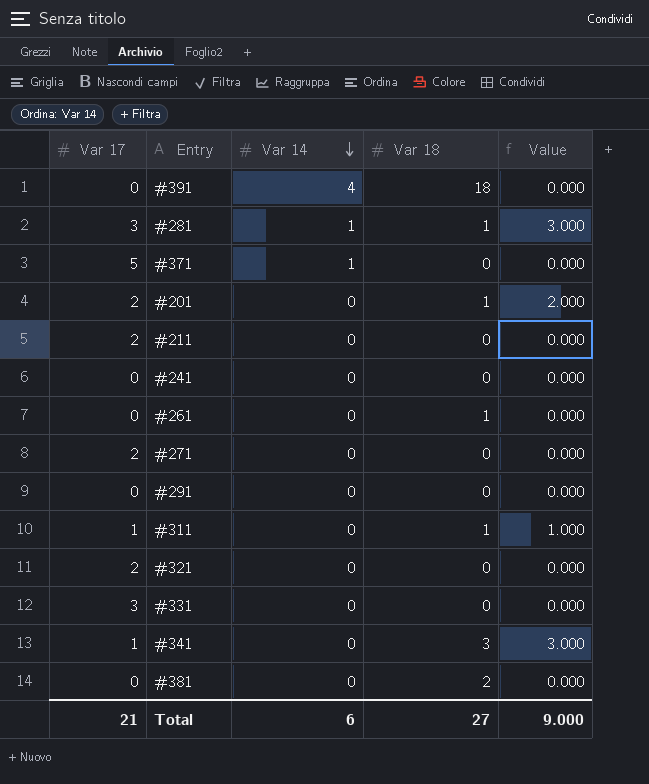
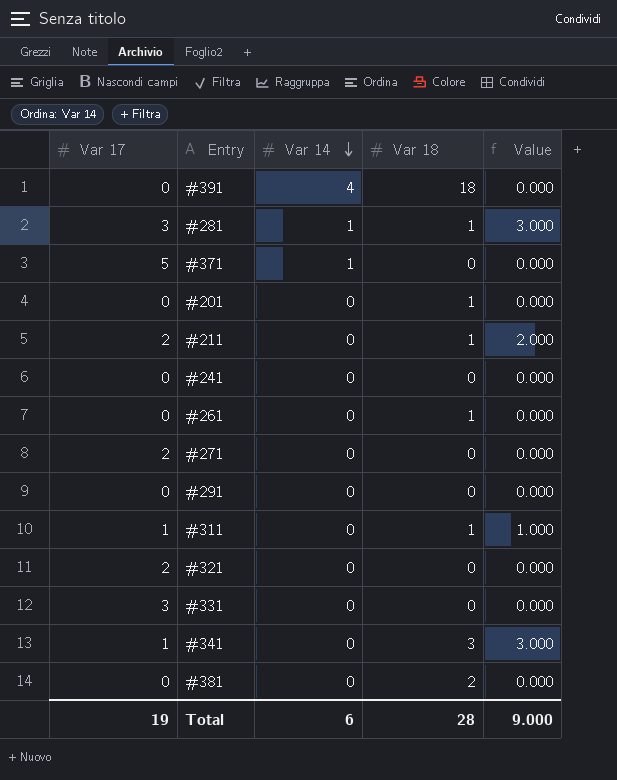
#201 | Var 17: 2 -> 0
#201 | Value: 2.000 -> 0.000
#211 | Var 18: 0 -> 1
#211 | Value: 0.000 -> 2.000
Total | Var 17: 21 -> 19
Total | Var 18: 27 -> 28

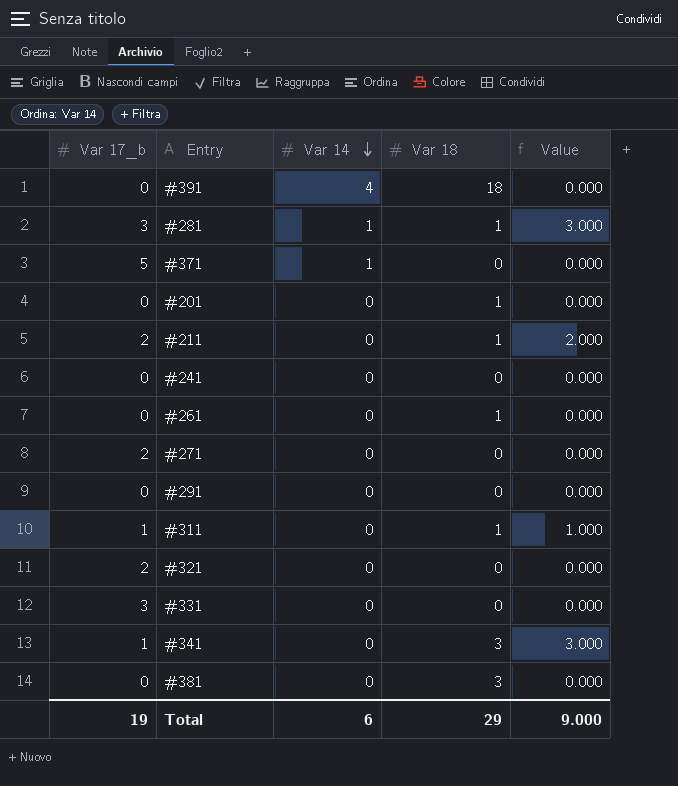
column name: Var 17 -> Var 17_b
#381 | Var 18: 2 -> 3
Total | Var 18: 28 -> 29

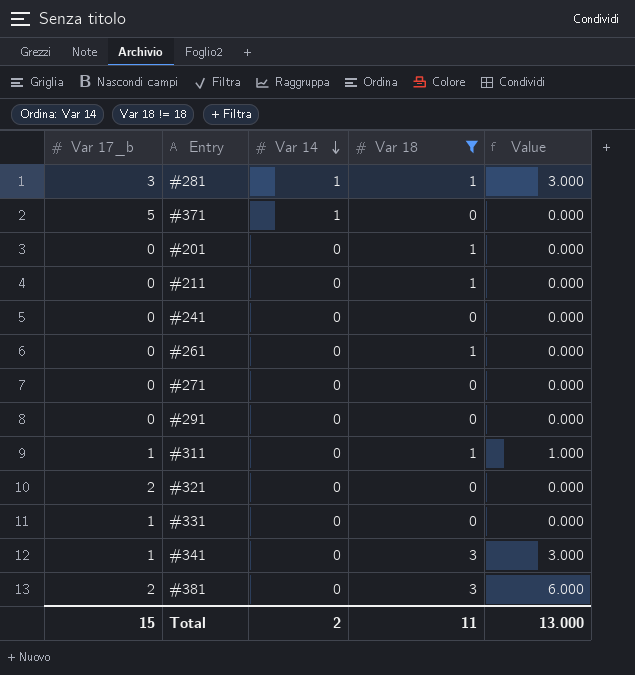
filter: none -> Var 18 != 18
#211 | Var 17_b: 2 -> 0
#211 | Value: 2.000 -> 0.000
#271 | Var 17_b: 2 -> 0
#331 | Var 17_b: 3 -> 1
#381 | Var 17_b: 0 -> 2
#381 | Value: 0.000 -> 6.000
Total | Var 17_b: 19 -> 15
Total | Var 14: 6 -> 2
Total | Var 18: 29 -> 11
Total | Value: 9.000 -> 13.000

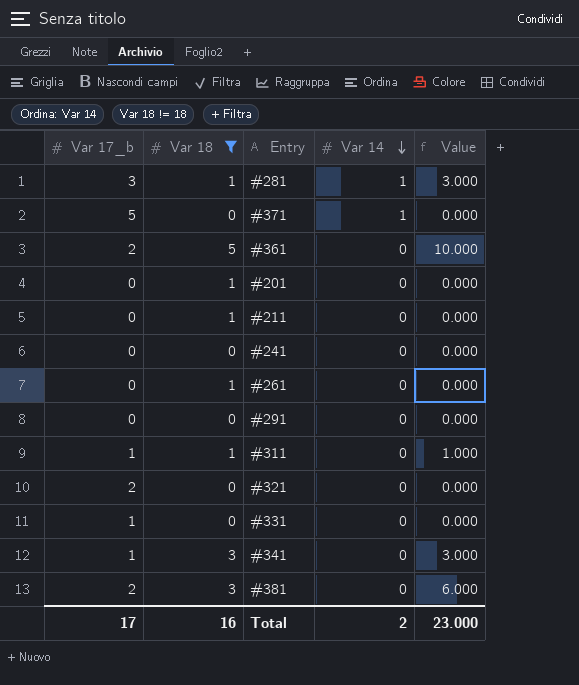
column Var 18 | position: 4 -> 2
row #271: 0 | 0 | 0 | 0.000 -> none
row #361: none -> 2 | 5 | 0 | 10.000
Total | Var 17_b: 15 -> 17
Total | Var 18: 11 -> 16
Total | Value: 13.000 -> 23.000

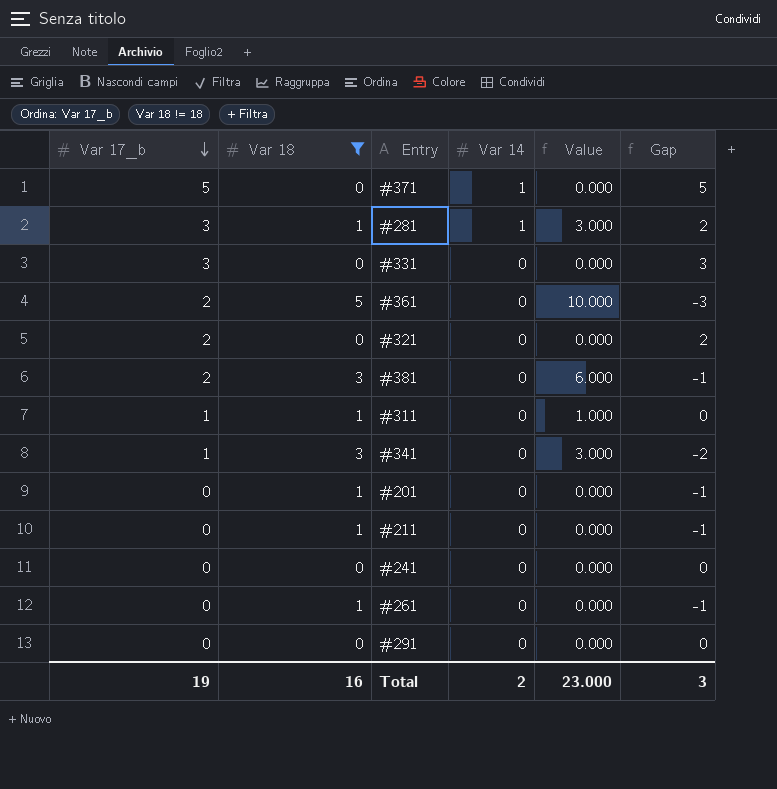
row order: Var 14 descending -> Var 17_b descending
column Gap | formula: none -> [Var 17_b] - [Var 18]
#331 | Var 17_b: 1 -> 3
Total | Var 17_b: 17 -> 19

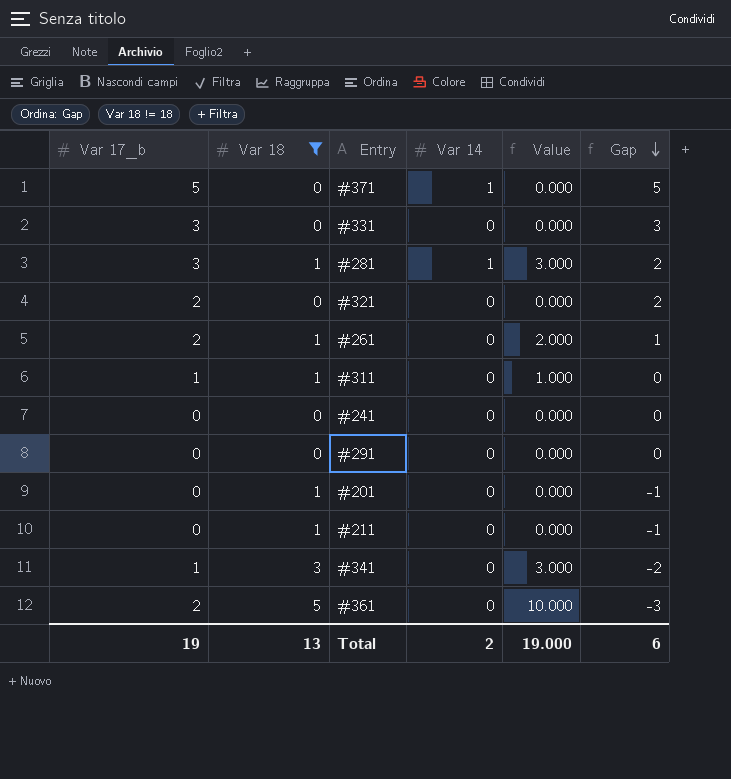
row order: Var 17_b descending -> Gap descending
row #381: 2 | 3 | 0 | 6.000 | -1 -> none
#261 | Var 17_b: 0 -> 2
#261 | Value: 0.000 -> 2.000
#261 | Gap: -1 -> 1
Total | Var 18: 16 -> 13
Total | Value: 23.000 -> 19.000
Total | Gap: 3 -> 6

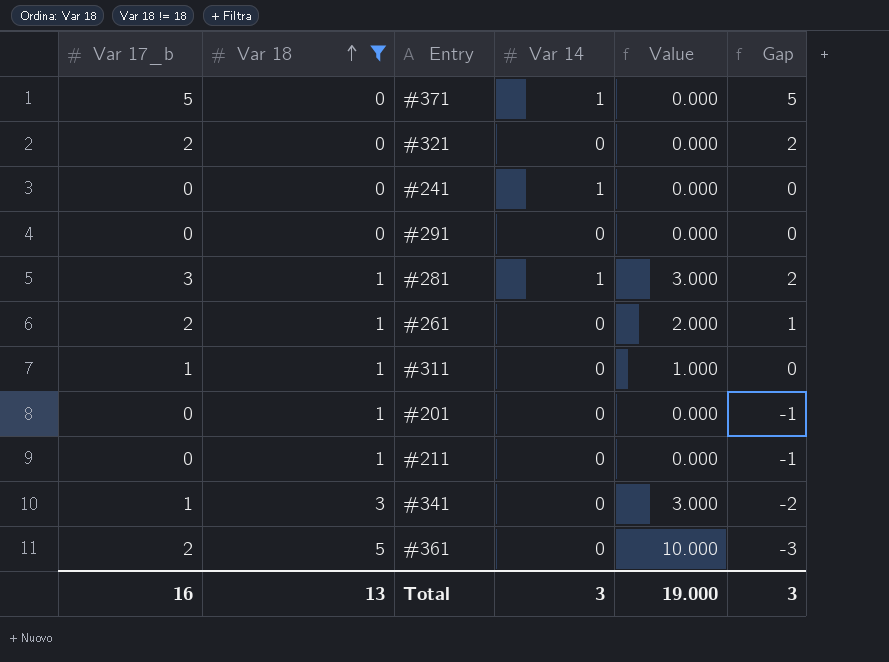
row order: Gap descending -> Var 18 ascending
row #331: 3 | 0 | 0 | 0.000 | 3 -> none
#241 | Var 14: 0 -> 1
Total | Var 17_b: 19 -> 16
Total | Var 14: 2 -> 3
Total | Gap: 6 -> 3

